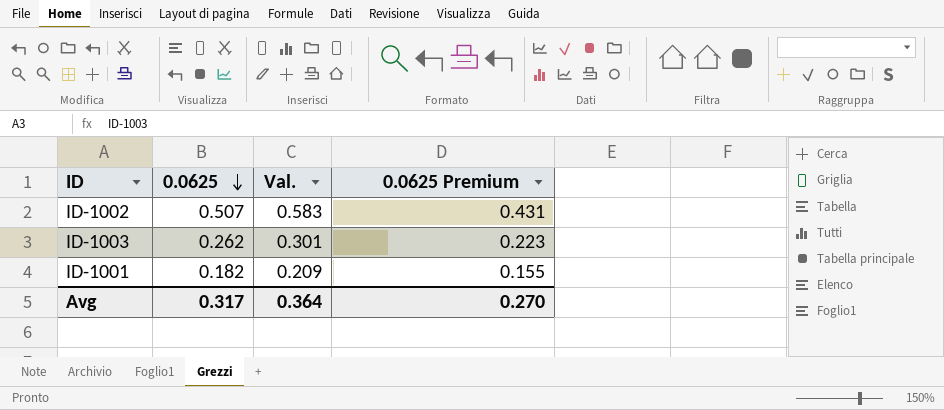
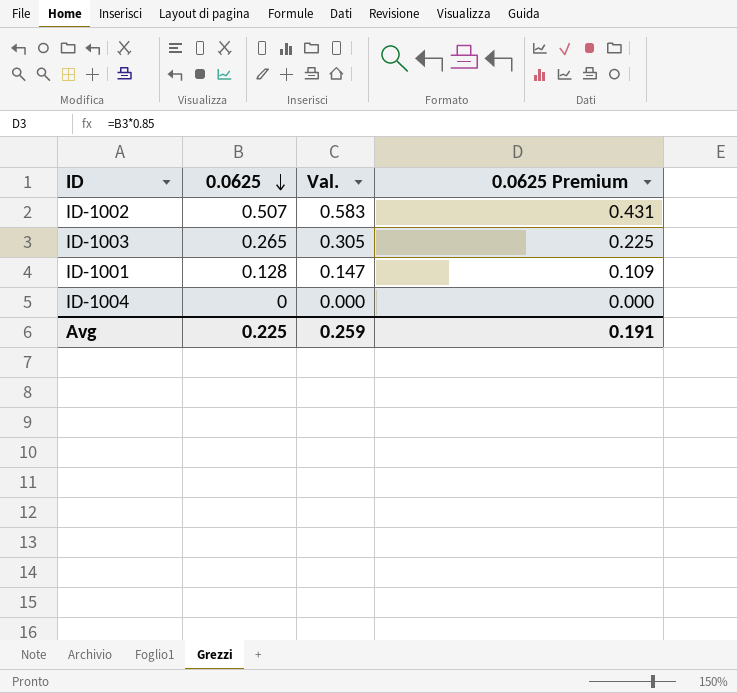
ID-1003 | 0.0625: 0.262 -> 0.265
ID-1003 | Val.: 0.301 -> 0.305
ID-1003 | 0.0625 Premium: 0.223 -> 0.225
ID-1001 | 0.0625: 0.182 -> 0.128
ID-1001 | Val.: 0.209 -> 0.147
ID-1001 | 0.0625 Premium: 0.155 -> 0.109
row ID-1004: none -> 0 | 0.000 | 0.000
Avg | 0.0625: 0.317 -> 0.225
Avg | Val.: 0.364 -> 0.259
Avg | 0.0625 Premium: 0.270 -> 0.191

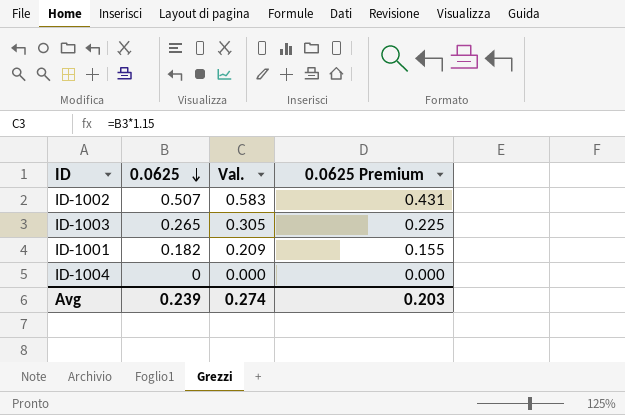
ID-1001 | 0.0625: 0.128 -> 0.182
ID-1001 | Val.: 0.147 -> 0.209
ID-1001 | 0.0625 Premium: 0.109 -> 0.155
Avg | 0.0625: 0.225 -> 0.239
Avg | Val.: 0.259 -> 0.274
Avg | 0.0625 Premium: 0.191 -> 0.203

